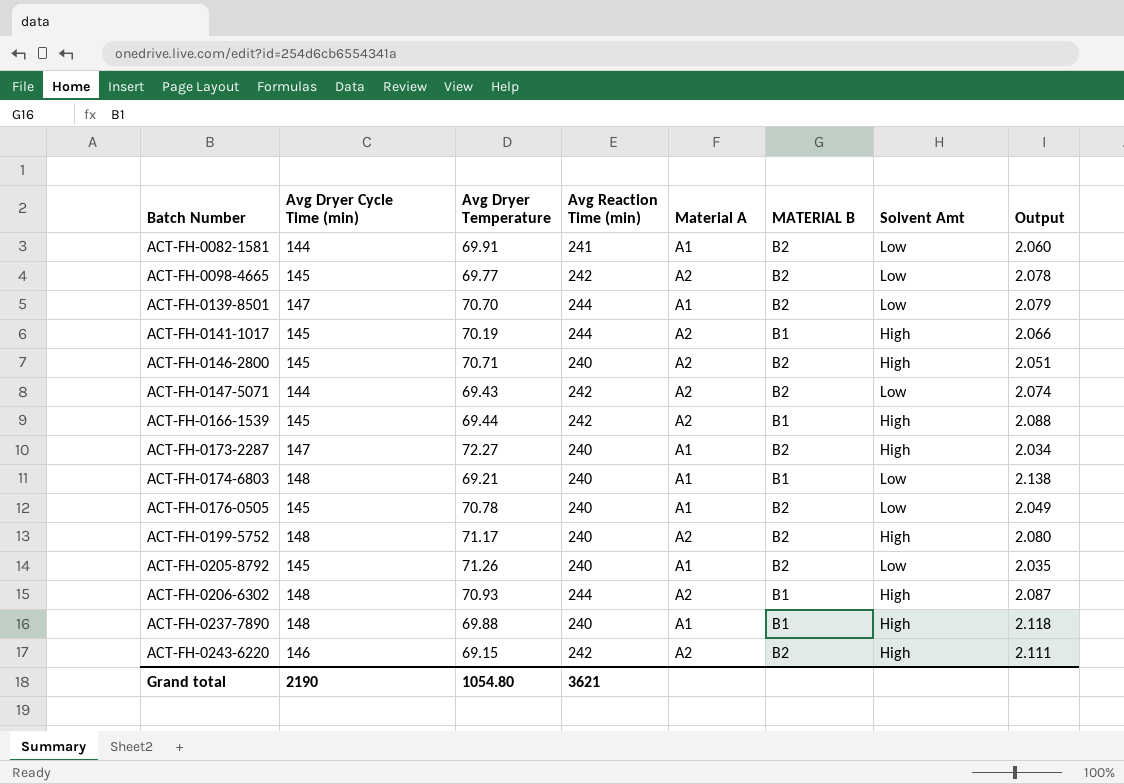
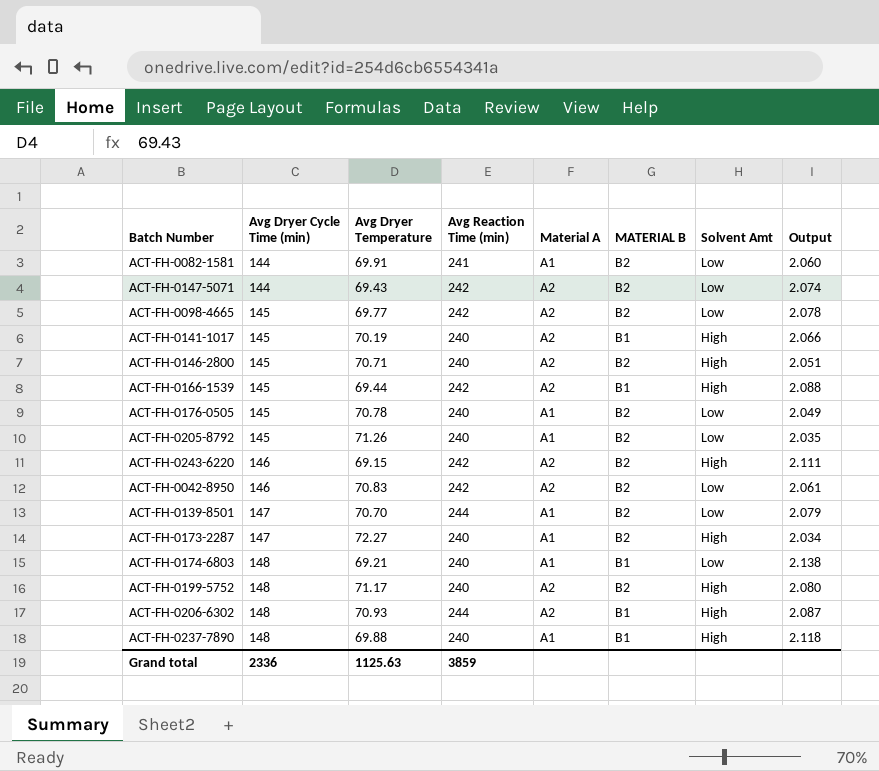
row order: Batch Number ascending -> Avg Dryer Cycle Time (min) ascending
ACT-FH-0141-1017 | Avg Reaction Time (min): 244 -> 240
row ACT-FH-0042-8950: none -> 146 | 70.83 | 242 | A2 | B2 | Low | 2.061
Grand total | Avg Dryer Cycle Time (min): 2190 -> 2336
Grand total | Avg Dryer Temperature: 1054.80 -> 1125.63
Grand total | Avg Reaction Time (min): 3621 -> 3859

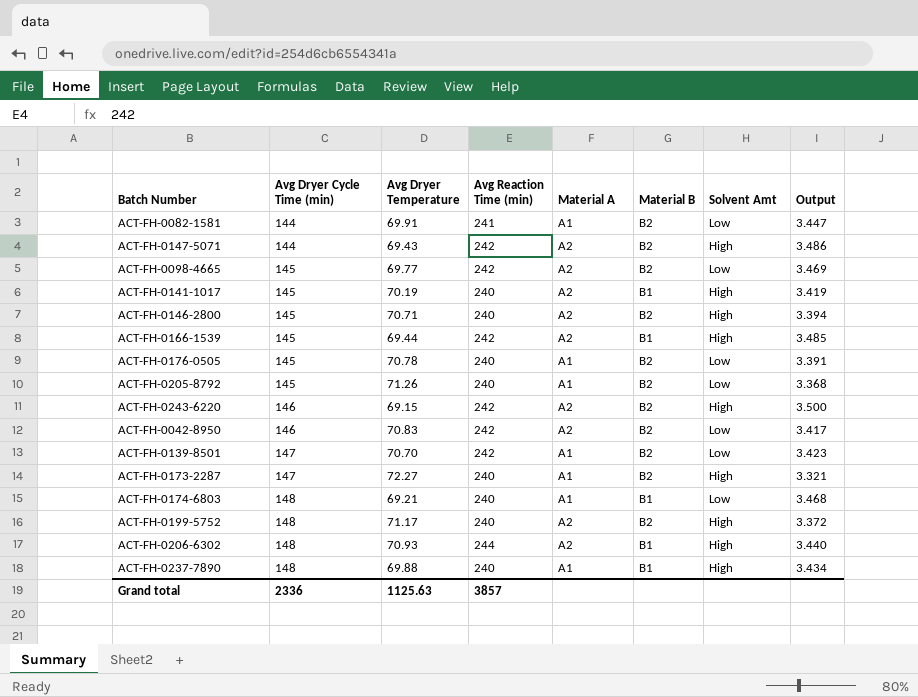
column name: MATERIAL B -> Material B
column Output | formula: [Avg Dryer Cycle Time (min)] / [Avg Dryer Temperature] -> [Avg Reaction Time (min)] / [Avg Dryer Temperature]
ACT-FH-0147-5071 | Solvent Amt: Low -> High
ACT-FH-0139-8501 | Avg Reaction Time (min): 244 -> 242
Grand total | Avg Reaction Time (min): 3859 -> 3857

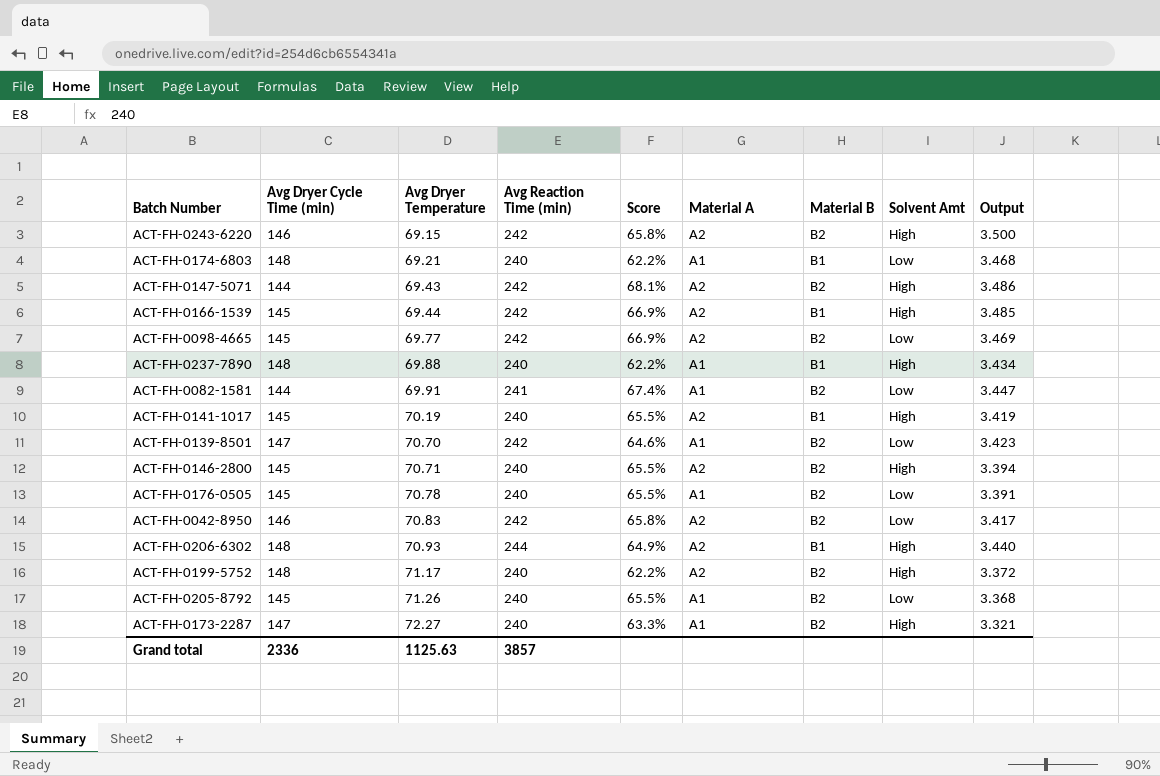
row order: Avg Dryer Cycle Time (min) ascending -> Avg Dryer Temperature ascending
column Score | formula: none -> ([Avg Reaction Time (min)] - [Avg Dryer Cycle Time (min)]) / [Avg Dryer Cycle Time (min)]

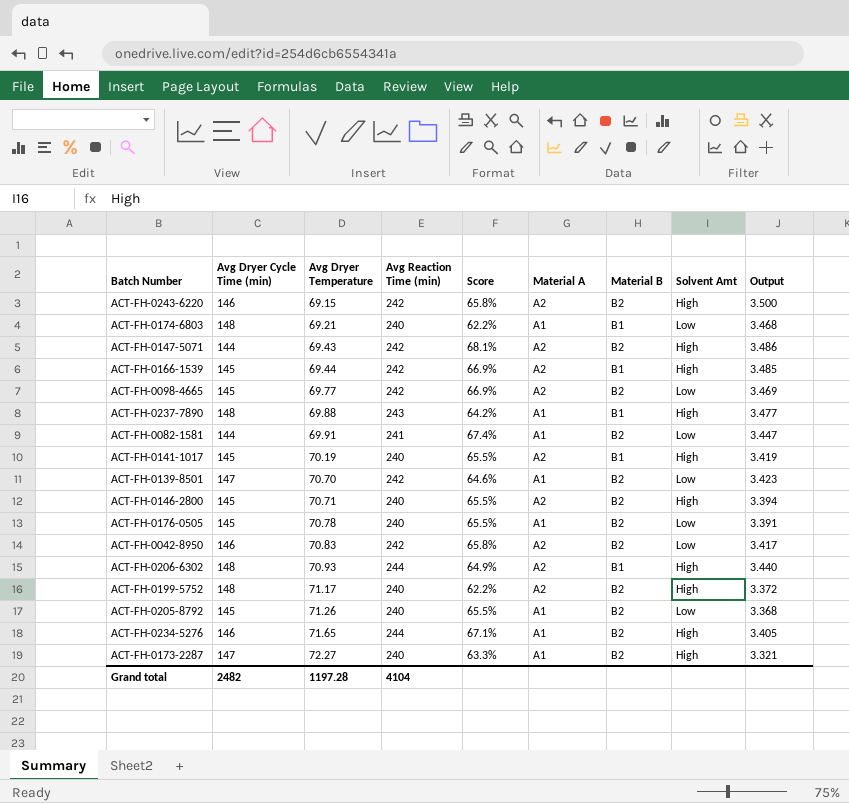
ACT-FH-0237-7890 | Avg Reaction Time (min): 240 -> 243
ACT-FH-0237-7890 | Score: 62.2% -> 64.2%
ACT-FH-0237-7890 | Output: 3.434 -> 3.477
row ACT-FH-0234-5276: none -> 146 | 71.65 | 244 | 67.1% | A1 | B2 | High | 3.405
Grand total | Avg Dryer Cycle Time (min): 2336 -> 2482
Grand total | Avg Dryer Temperature: 1125.63 -> 1197.28
Grand total | Avg Reaction Time (min): 3857 -> 4104

